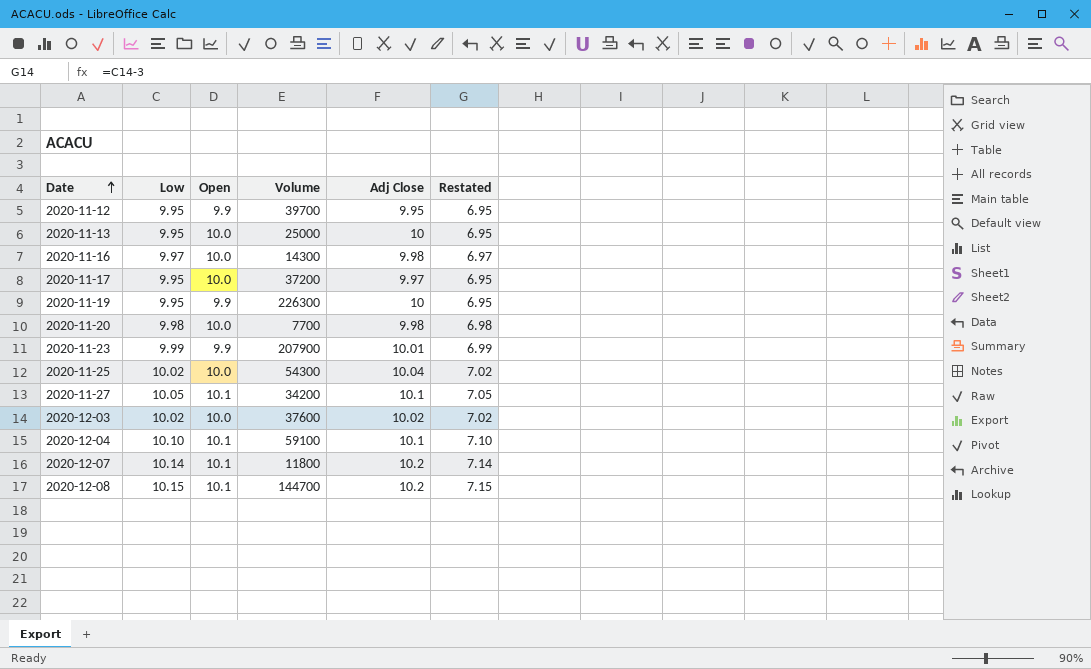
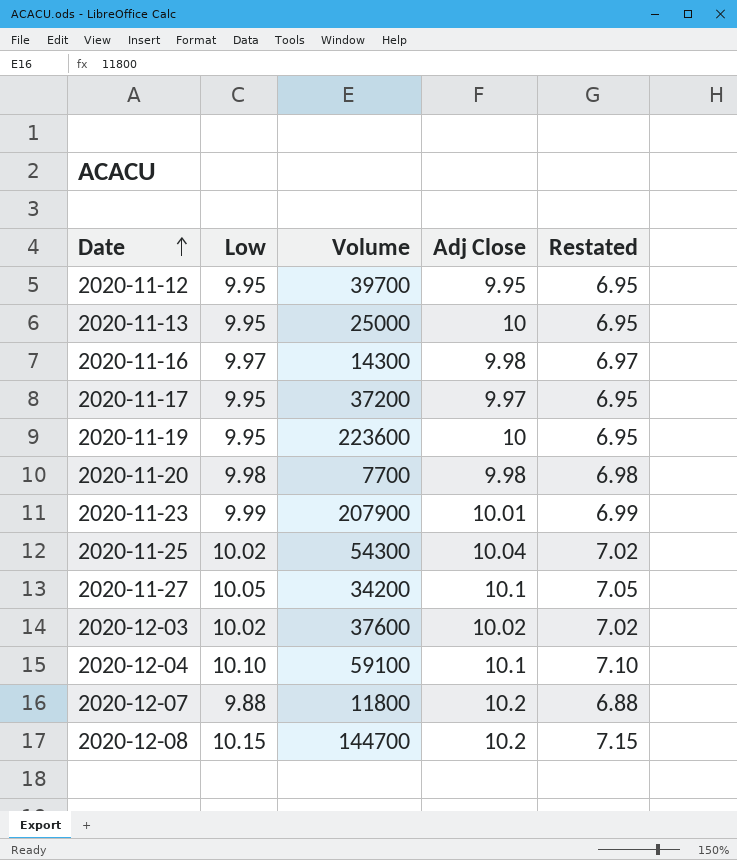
column Open | position: 3 -> none
2020-11-19 | Volume: 226300 -> 223600
2020-12-07 | Low: 10.14 -> 9.88
2020-12-07 | Restated: 7.14 -> 6.88

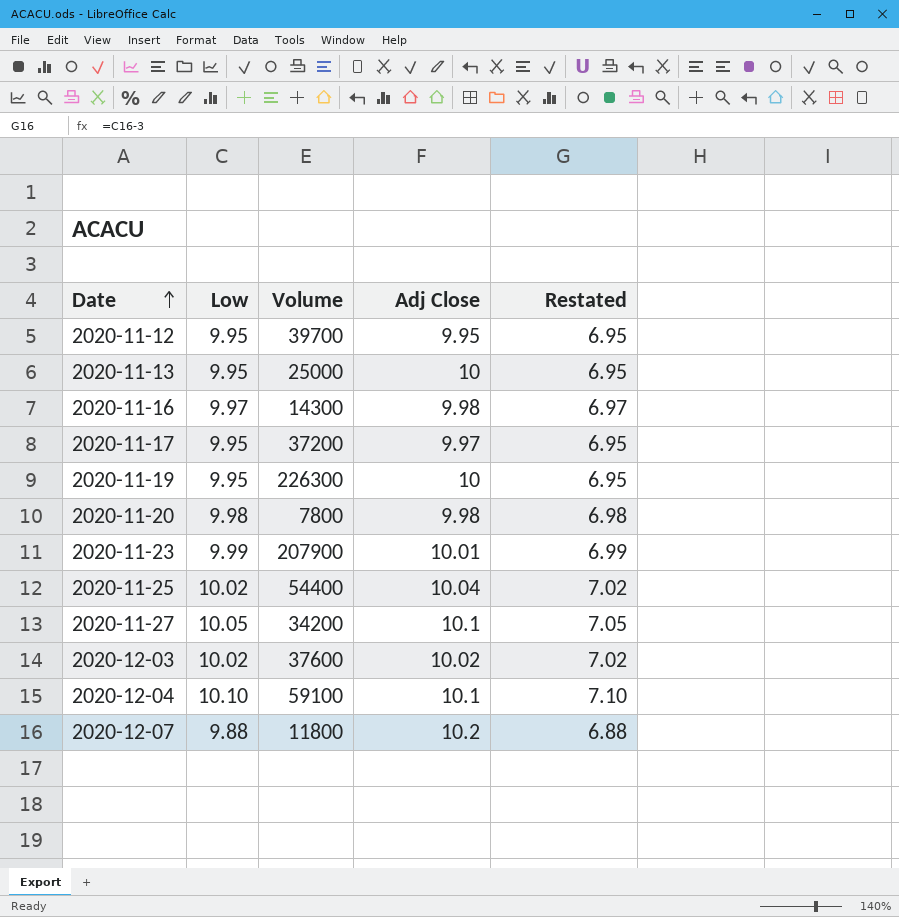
row 2020-12-08: 10.15 | 144700 | 10.2 | 7.15 -> none
2020-11-19 | Volume: 223600 -> 226300
2020-11-20 | Volume: 7700 -> 7800
2020-11-25 | Volume: 54300 -> 54400

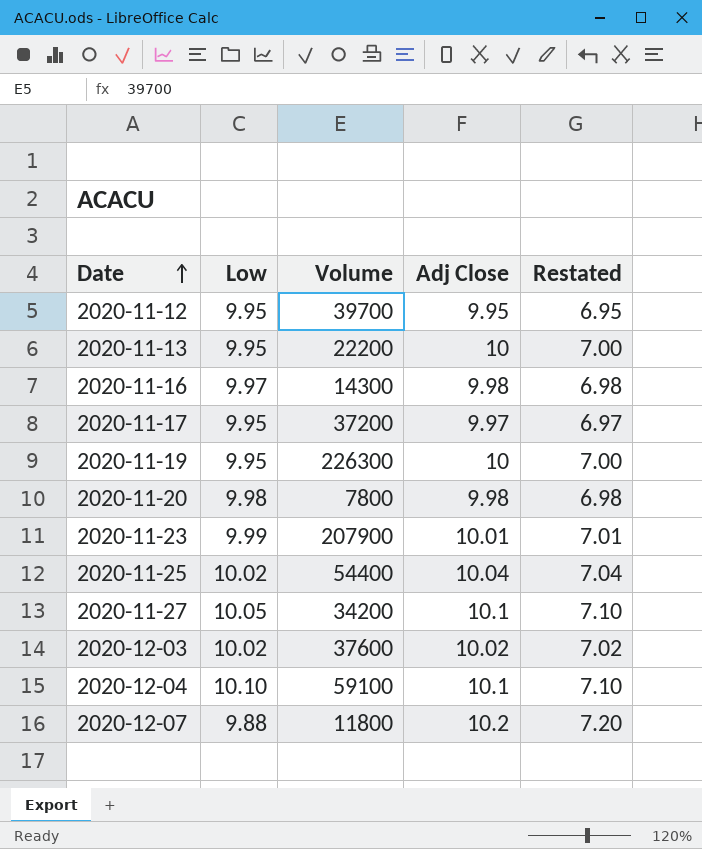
column Restated | formula: [Low] - 3 -> [Adj Close] - 3
2020-11-13 | Volume: 25000 -> 22200

